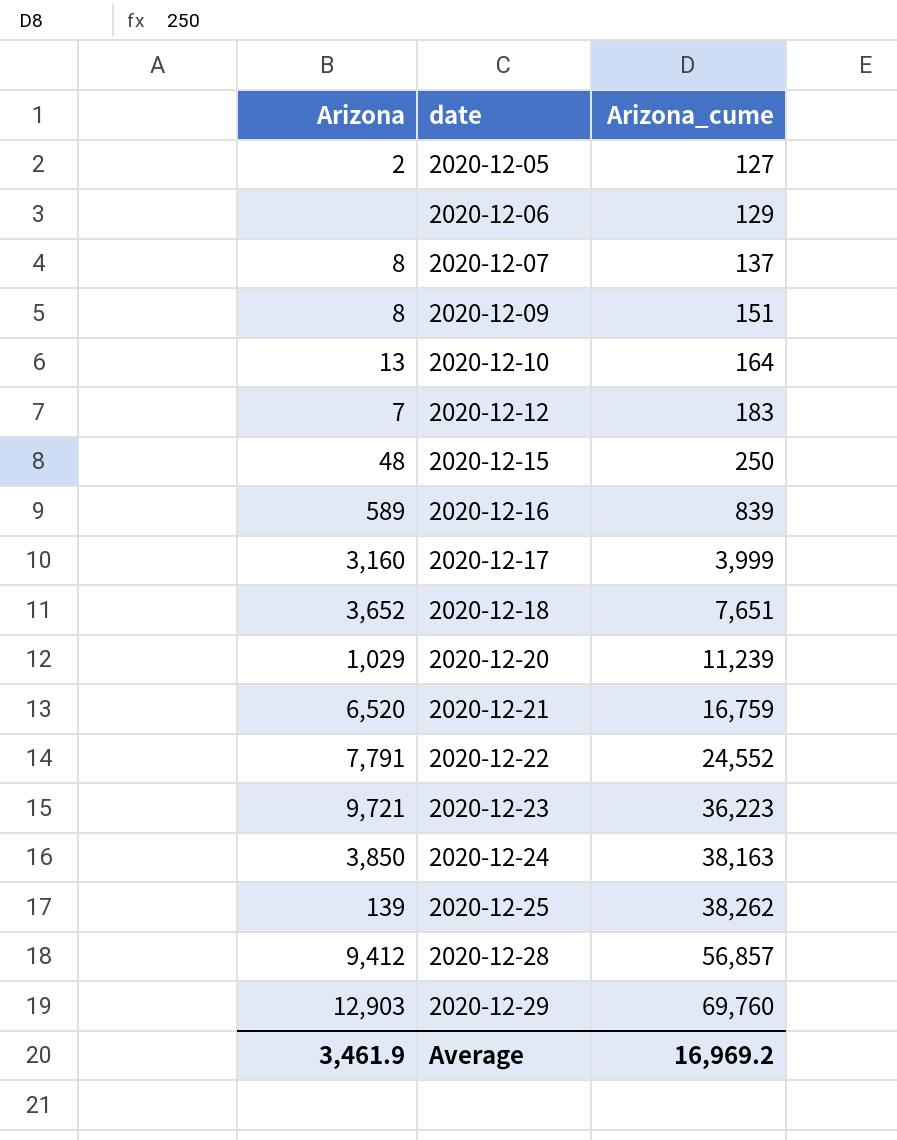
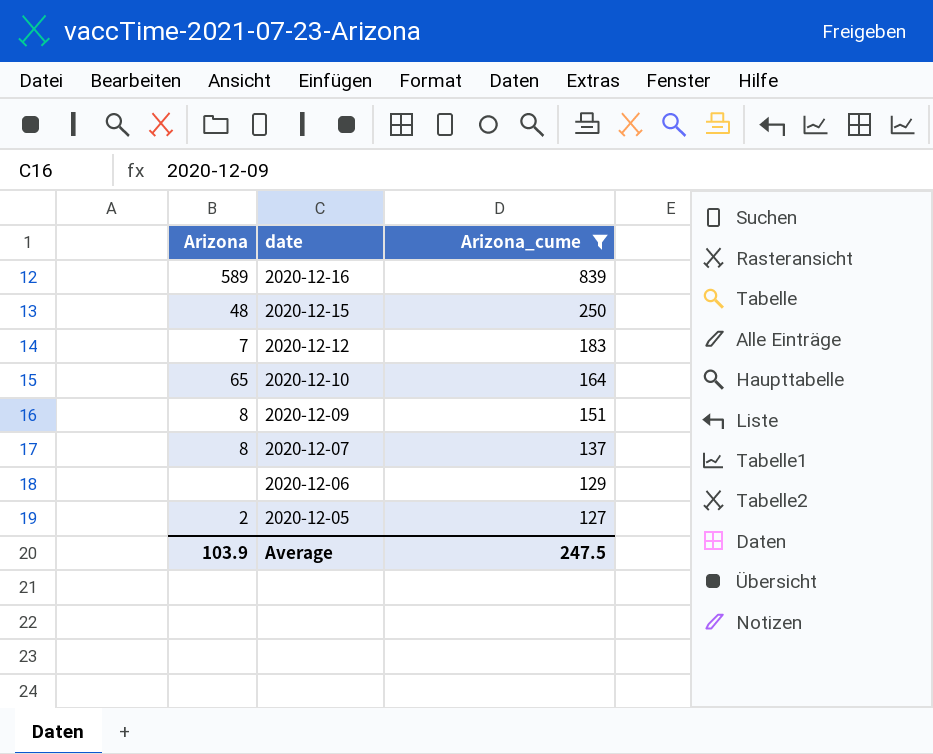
filter: none -> Arizona_cume <= 839
row order: date ascending -> date descending
2020-12-10 | Arizona: 13 -> 65
Average | Arizona: 3,461.9 -> 103.9
Average | Arizona_cume: 16,969.2 -> 247.5

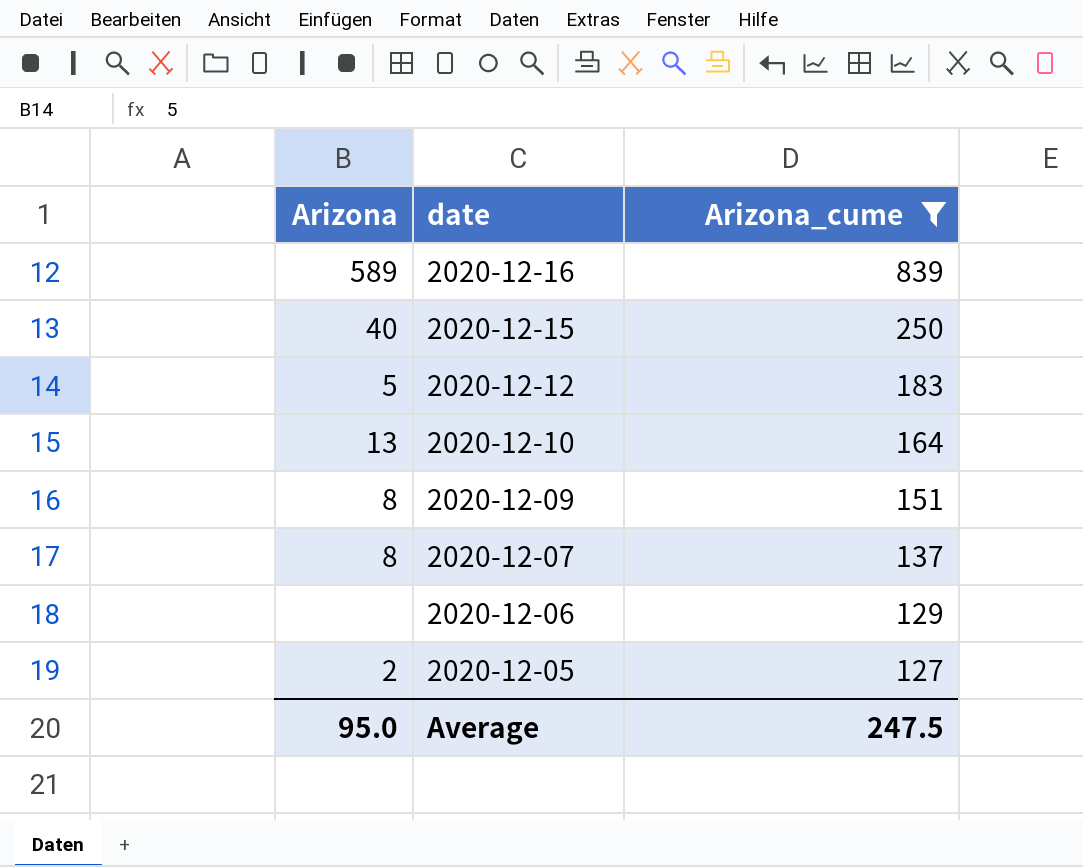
2020-12-15 | Arizona: 48 -> 40
2020-12-12 | Arizona: 7 -> 5
2020-12-10 | Arizona: 65 -> 13
Average | Arizona: 103.9 -> 95.0

